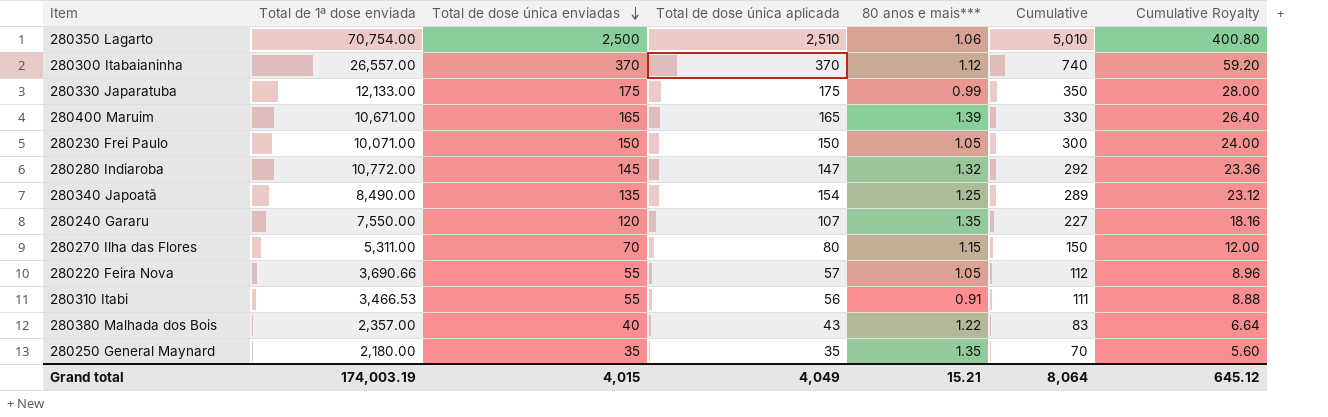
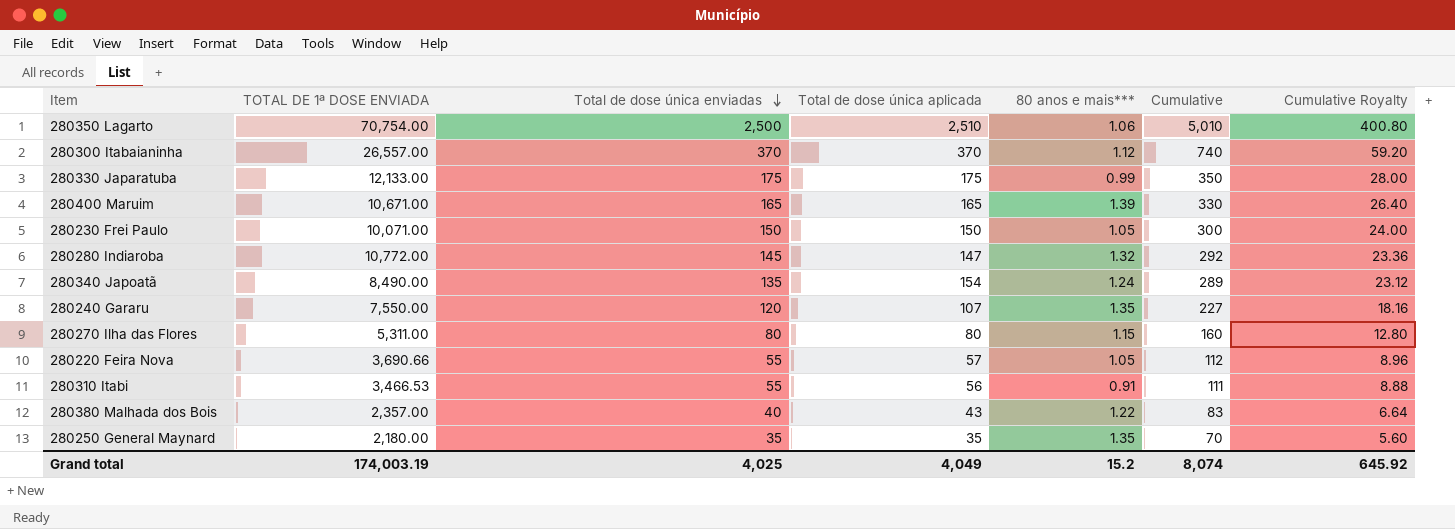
column name: Total de 1ª dose enviada -> TOTAL DE 1ª DOSE ENVIADA
280340 Japoatã | 80 anos e mais***: 1.25 -> 1.24
280270 Ilha das Flores | Total de dose única enviadas: 70 -> 80
280270 Ilha das Flores | Cumulative: 150 -> 160
280270 Ilha das Flores | Cumulative Royalty: 12.00 -> 12.80
Grand total | Total de dose única enviadas: 4,015 -> 4,025
Grand total | 80 anos e mais***: 15.21 -> 15.2
Grand total | Cumulative: 8,064 -> 8,074
Grand total | Cumulative Royalty: 645.12 -> 645.92

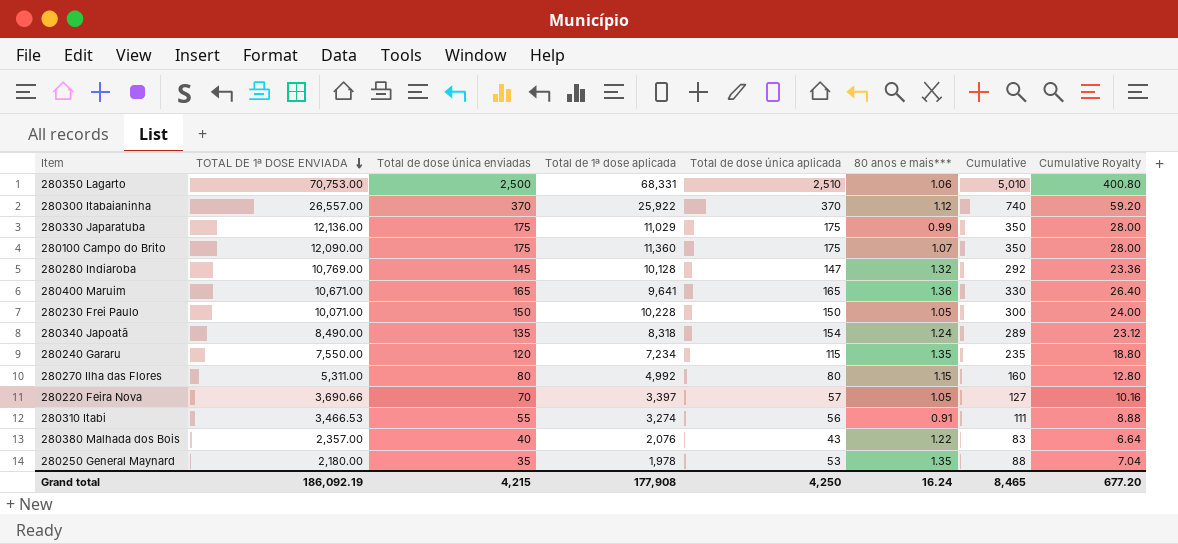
row order: Total de dose única enviadas descending -> TOTAL DE 1ª DOSE ENVIADA descending
column Total de 1ª dose aplicada | position: none -> 4
280350 Lagarto | TOTAL DE 1ª DOSE ENVIADA: 70,754.00 -> 70,753.00
280330 Japaratuba | TOTAL DE 1ª DOSE ENVIADA: 12,133.00 -> 12,136.00
row 280100 Campo do Brito: none -> 12,090.00 | 175 | 11,360 | 175 | 1.07 | 350 | 28.00
280280 Indiaroba | TOTAL DE 1ª DOSE ENVIADA: 10,772.00 -> 10,769.00
280400 Maruim | 80 anos e mais***: 1.39 -> 1.36
280240 Gararu | Total de dose única aplicada: 107 -> 115
280240 Gararu | Cumulative: 227 -> 235
280240 Gararu | Cumulative Royalty: 18.16 -> 18.80
280220 Feira Nova | Total de dose única enviadas: 55 -> 70
280220 Feira Nova | Cumulative: 112 -> 127
280220 Feira Nova | Cumulative Royalty: 8.96 -> 10.16
280250 General Maynard | Total de dose única aplicada: 35 -> 53
280250 General Maynard | Cumulative: 70 -> 88
280250 General Maynard | Cumulative Royalty: 5.60 -> 7.04
Grand total | TOTAL DE 1ª DOSE ENVIADA: 174,003.19 -> 186,092.19
Grand total | Total de dose única enviadas: 4,025 -> 4,215
Grand total | Total de dose única aplicada: 4,049 -> 4,250
Grand total | 80 anos e mais***: 15.2 -> 16.24
Grand total | Cumulative: 8,074 -> 8,465
Grand total | Cumulative Royalty: 645.92 -> 677.20

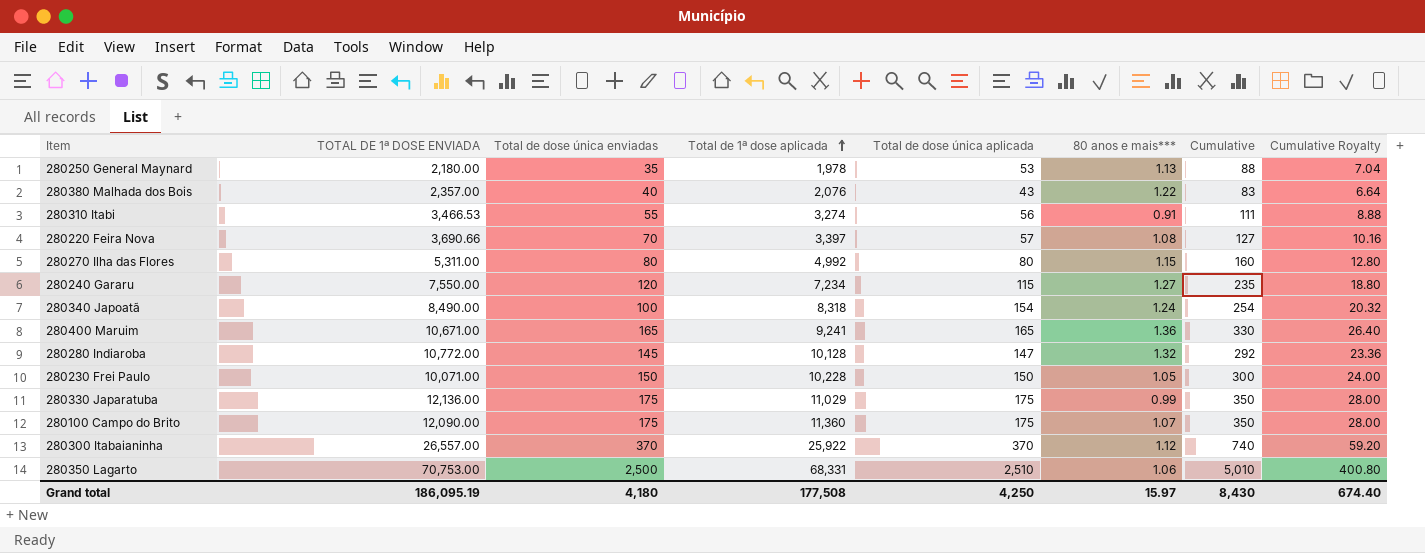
row order: TOTAL DE 1ª DOSE ENVIADA descending -> Total de 1ª dose aplicada ascending
280250 General Maynard | 80 anos e mais***: 1.35 -> 1.13
280220 Feira Nova | 80 anos e mais***: 1.05 -> 1.08
280240 Gararu | 80 anos e mais***: 1.35 -> 1.27
280340 Japoatã | Total de dose única enviadas: 135 -> 100
280340 Japoatã | Cumulative: 289 -> 254
280340 Japoatã | Cumulative Royalty: 23.12 -> 20.32
280400 Maruim | Total de 1ª dose aplicada: 9,641 -> 9,241
280280 Indiaroba | TOTAL DE 1ª DOSE ENVIADA: 10,769.00 -> 10,772.00
Grand total | TOTAL DE 1ª DOSE ENVIADA: 186,092.19 -> 186,095.19
Grand total | Total de dose única enviadas: 4,215 -> 4,180
Grand total | Total de 1ª dose aplicada: 177,908 -> 177,508
Grand total | 80 anos e mais***: 16.24 -> 15.97
Grand total | Cumulative: 8,465 -> 8,430
Grand total | Cumulative Royalty: 677.20 -> 674.40

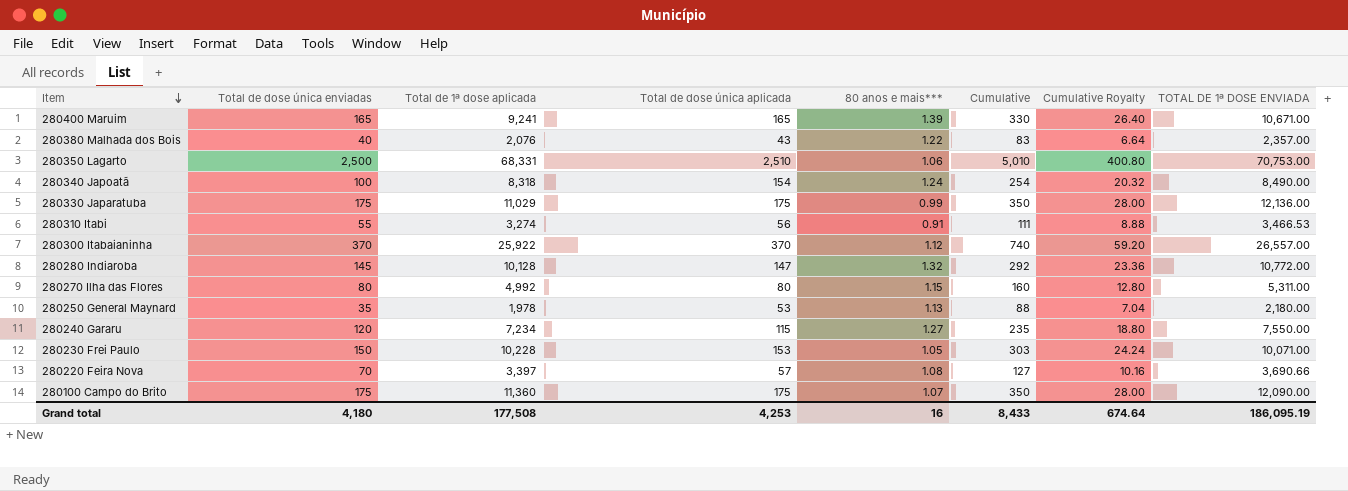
row order: Total de 1ª dose aplicada ascending -> Item descending
column TOTAL DE 1ª DOSE ENVIADA | position: 2 -> 8
280400 Maruim | 80 anos e mais***: 1.36 -> 1.39
280230 Frei Paulo | Total de dose única aplicada: 150 -> 153
280230 Frei Paulo | Cumulative: 300 -> 303
280230 Frei Paulo | Cumulative Royalty: 24.00 -> 24.24
Grand total | Total de dose única aplicada: 4,250 -> 4,253
Grand total | 80 anos e mais***: 15.97 -> 16
Grand total | Cumulative: 8,430 -> 8,433
Grand total | Cumulative Royalty: 674.40 -> 674.64

